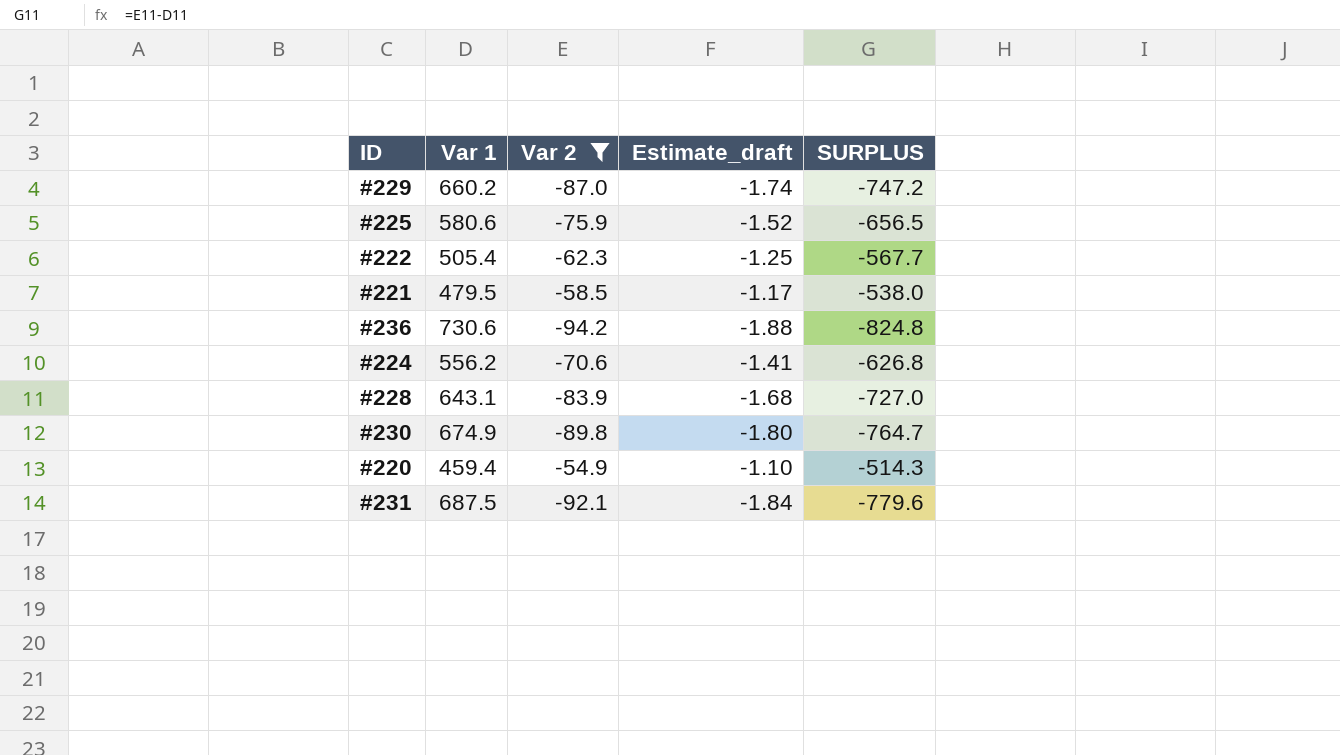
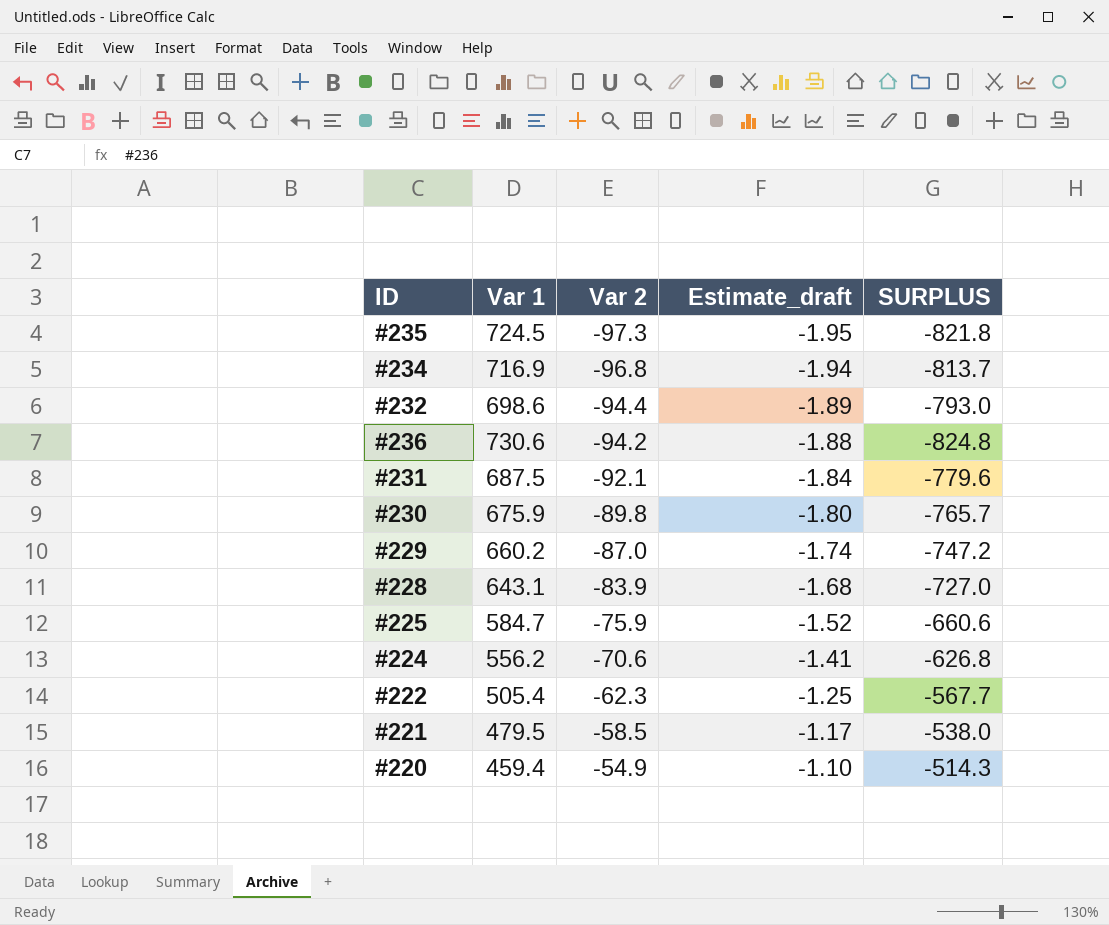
filter: Var 2 >= -94.2 -> none
row order: none -> Var 2 ascending
#230 | Var 1: 674.9 -> 675.9
#230 | SURPLUS: -764.7 -> -765.7
#225 | Var 1: 580.6 -> 584.7
#225 | SURPLUS: -656.5 -> -660.6

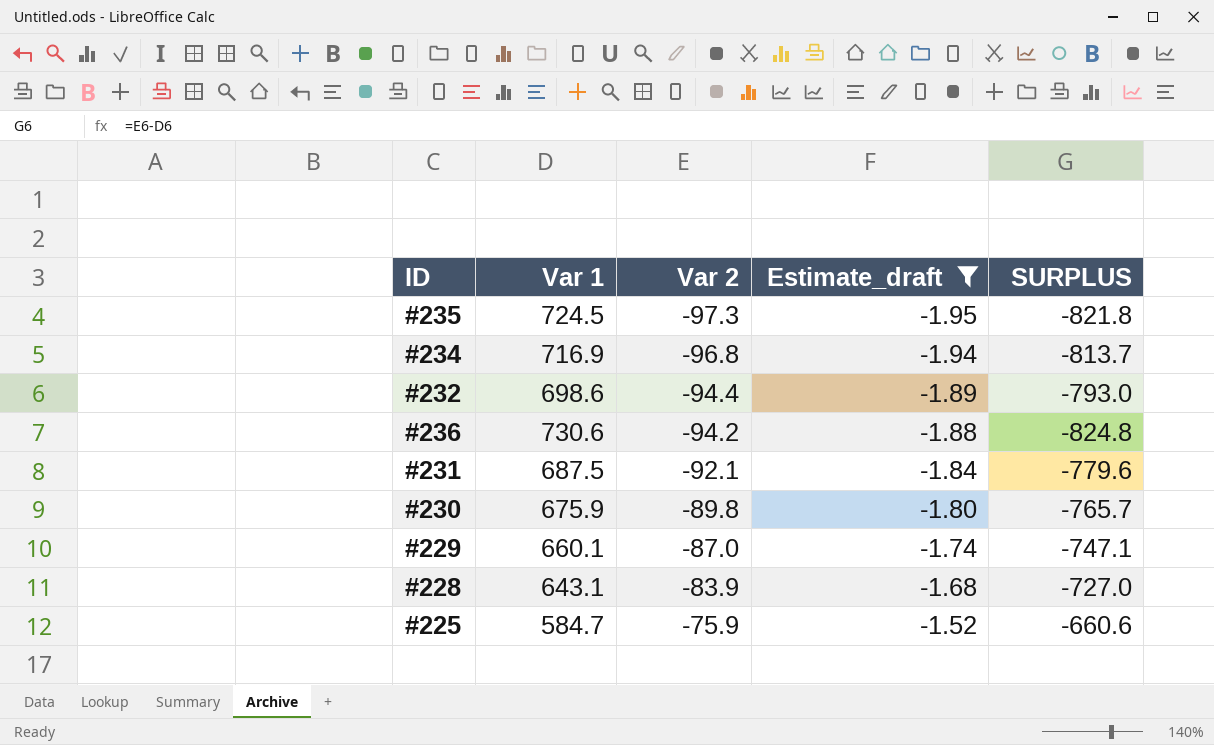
filter: none -> Estimate_draft <= -1.52
#229 | Var 1: 660.2 -> 660.1
#229 | SURPLUS: -747.2 -> -747.1

